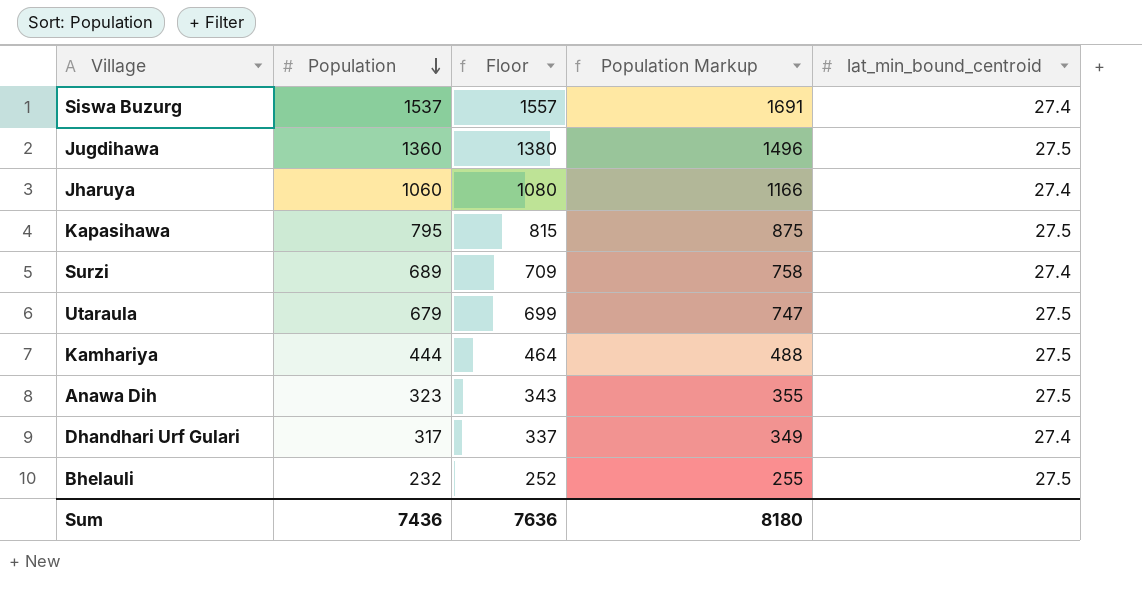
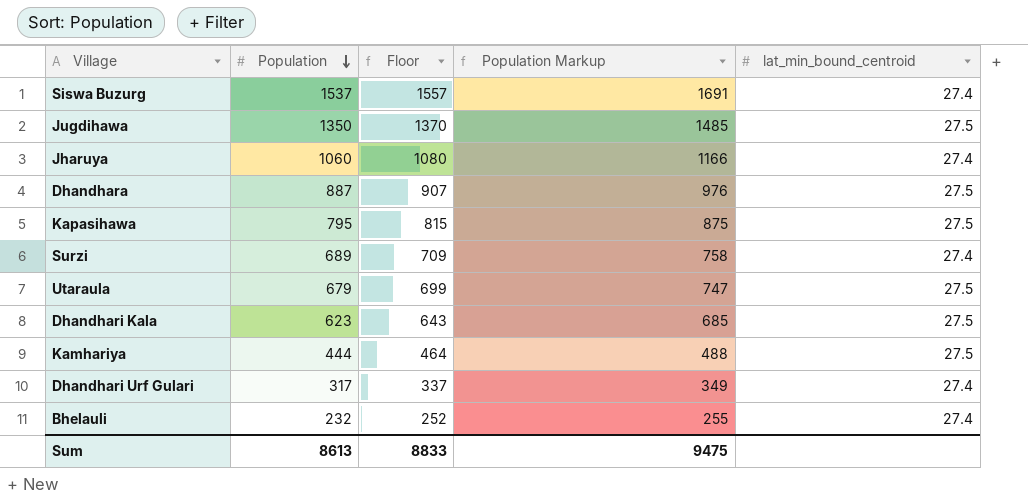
row Anawa Dih: 323 | 343 | 355 | 27.5 -> none
Jugdihawa | Population: 1360 -> 1350
Jugdihawa | Floor: 1380 -> 1370
Jugdihawa | Population Markup: 1496 -> 1485
row Dhandhara: none -> 887 | 907 | 976 | 27.5
row Dhandhari Kala: none -> 623 | 643 | 685 | 27.5
Bhelauli | lat_min_bound_centroid: 27.5 -> 27.4
Sum | Population: 7436 -> 8613
Sum | Floor: 7636 -> 8833
Sum | Population Markup: 8180 -> 9475

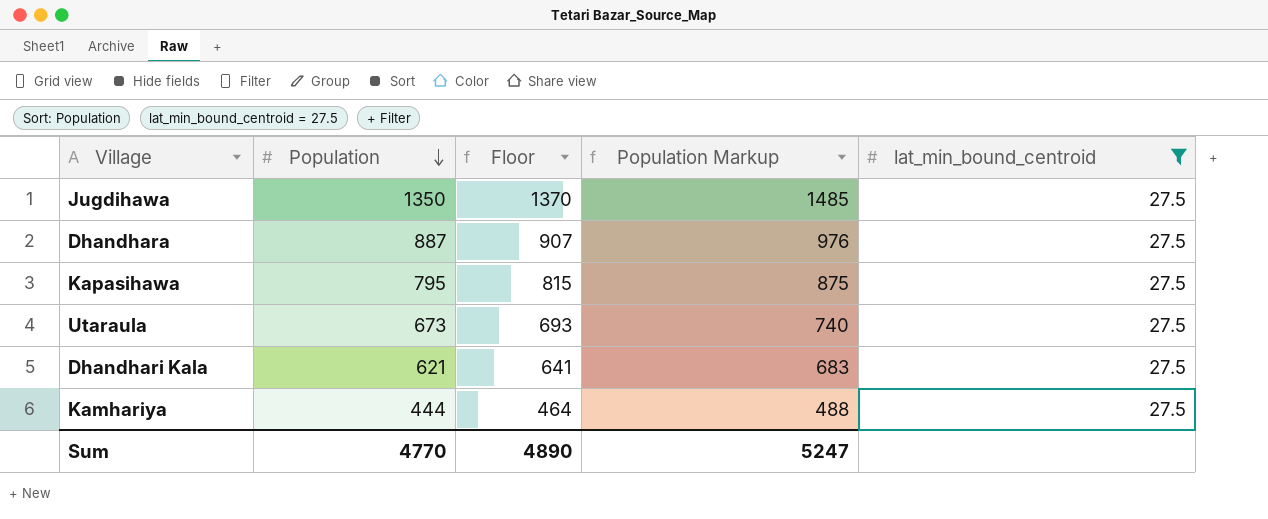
filter: none -> lat_min_bound_centroid = 27.5
Utaraula | Population: 679 -> 673
Utaraula | Floor: 699 -> 693
Utaraula | Population Markup: 747 -> 740
Dhandhari Kala | Population: 623 -> 621
Dhandhari Kala | Floor: 643 -> 641
Dhandhari Kala | Population Markup: 685 -> 683
Sum | Population: 8613 -> 4770
Sum | Floor: 8833 -> 4890
Sum | Population Markup: 9475 -> 5247

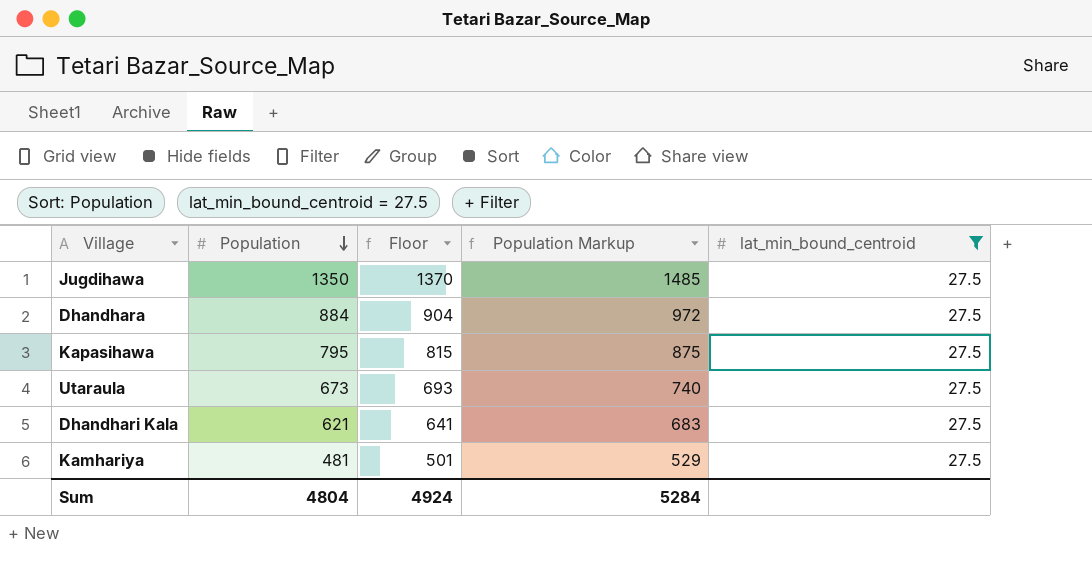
Dhandhara | Population: 887 -> 884
Dhandhara | Floor: 907 -> 904
Dhandhara | Population Markup: 976 -> 972
Kamhariya | Population: 444 -> 481
Kamhariya | Floor: 464 -> 501
Kamhariya | Population Markup: 488 -> 529
Sum | Population: 4770 -> 4804
Sum | Floor: 4890 -> 4924
Sum | Population Markup: 5247 -> 5284

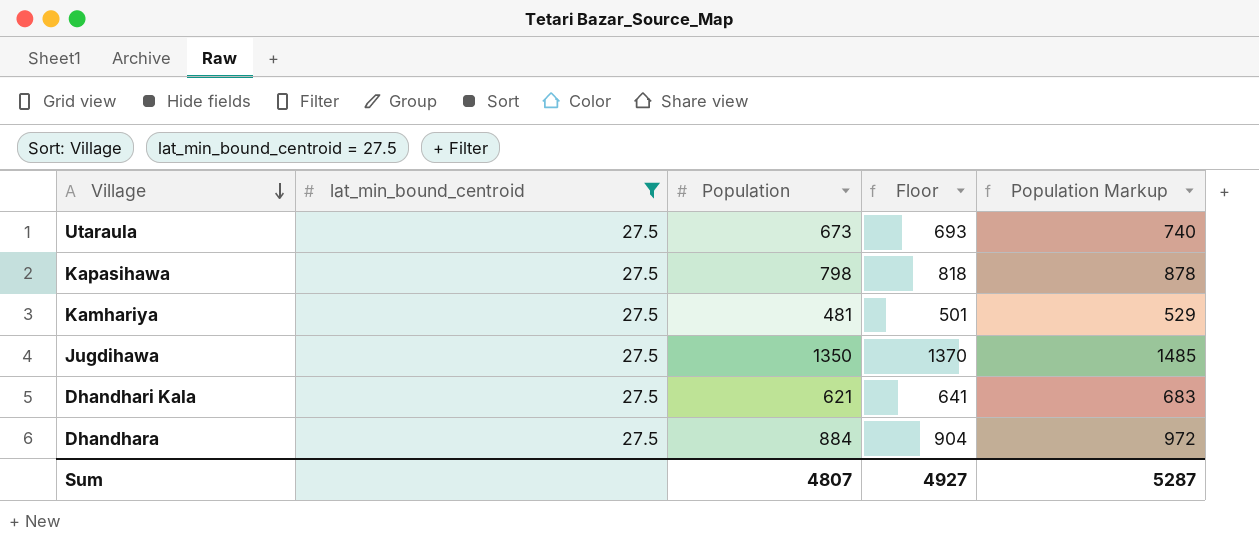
row order: Population descending -> Village descending
column lat_min_bound_centroid | position: 5 -> 2
Kapasihawa | Population: 795 -> 798
Kapasihawa | Floor: 815 -> 818
Kapasihawa | Population Markup: 875 -> 878
Sum | Population: 4804 -> 4807
Sum | Floor: 4924 -> 4927
Sum | Population Markup: 5284 -> 5287

